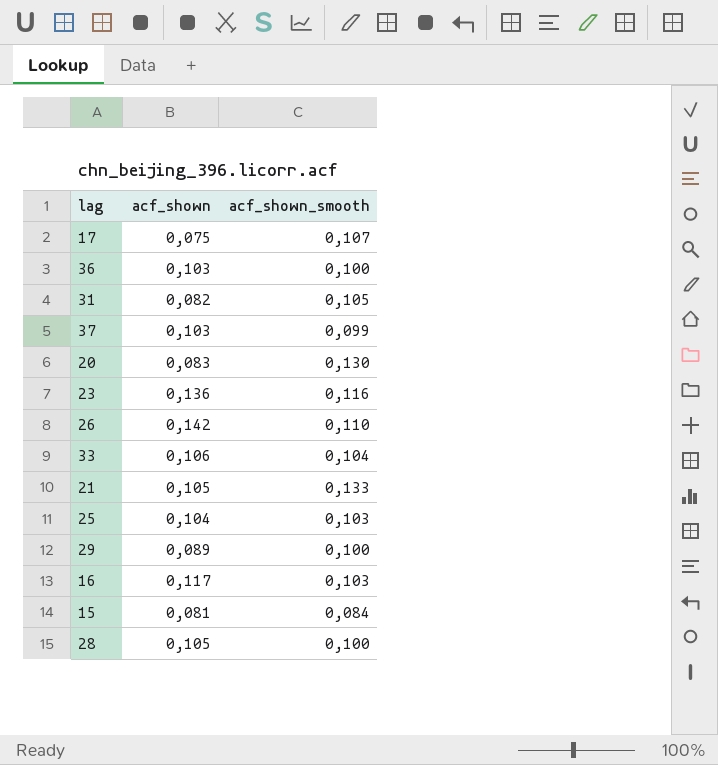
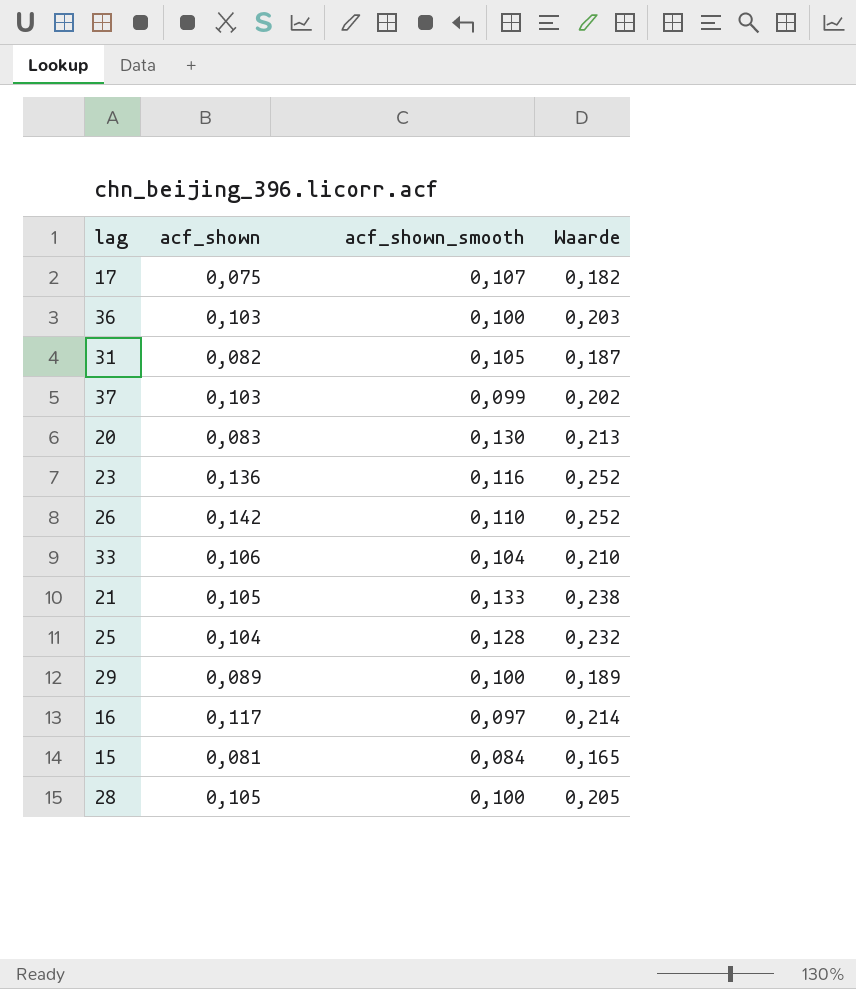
column Waarde | formula: none -> [acf_shown] + [acf_shown_smooth]
25 | acf_shown_smooth: 0,103 -> 0,128
16 | acf_shown_smooth: 0,103 -> 0,097

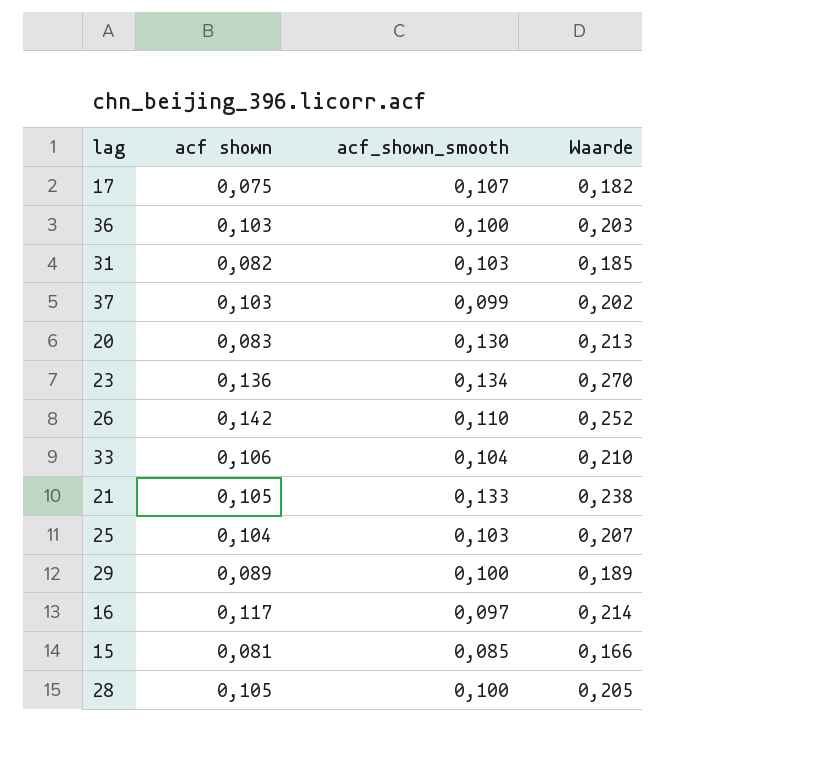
column name: acf_shown -> acf shown
31 | acf_shown_smooth: 0,105 -> 0,103
31 | Waarde: 0,187 -> 0,185
23 | acf_shown_smooth: 0,116 -> 0,134
23 | Waarde: 0,252 -> 0,270
25 | acf_shown_smooth: 0,128 -> 0,103
25 | Waarde: 0,232 -> 0,207
15 | acf_shown_smooth: 0,084 -> 0,085
15 | Waarde: 0,165 -> 0,166

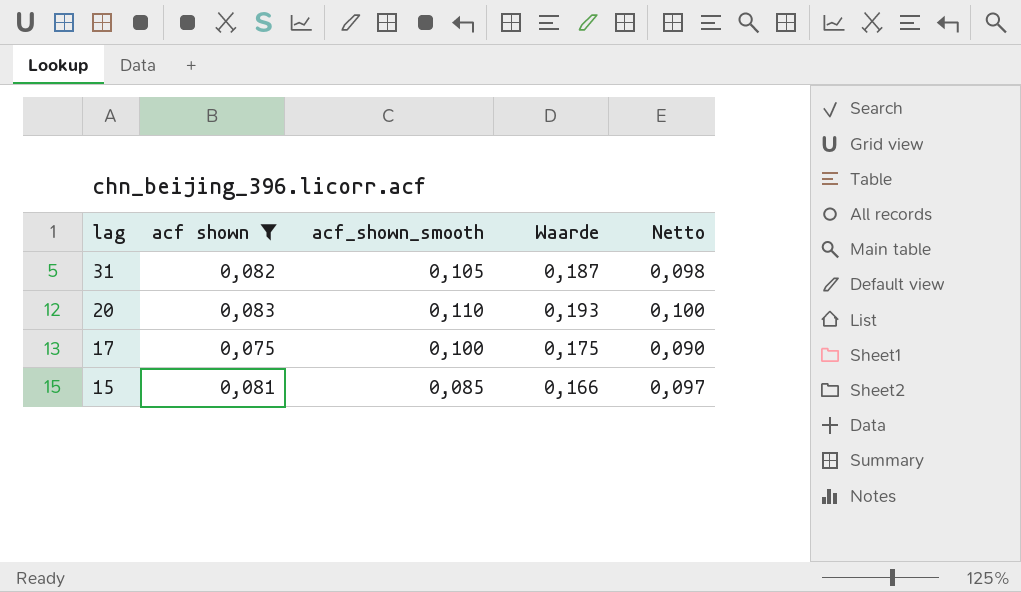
filter: none -> acf shown <= 0,083
row order: none -> lag descending
column Netto | formula: none -> [acf shown] * 1,2
31 | acf_shown_smooth: 0,103 -> 0,105
31 | Waarde: 0,185 -> 0,187
20 | acf_shown_smooth: 0,130 -> 0,110
20 | Waarde: 0,213 -> 0,193
17 | acf_shown_smooth: 0,107 -> 0,100
17 | Waarde: 0,182 -> 0,175

